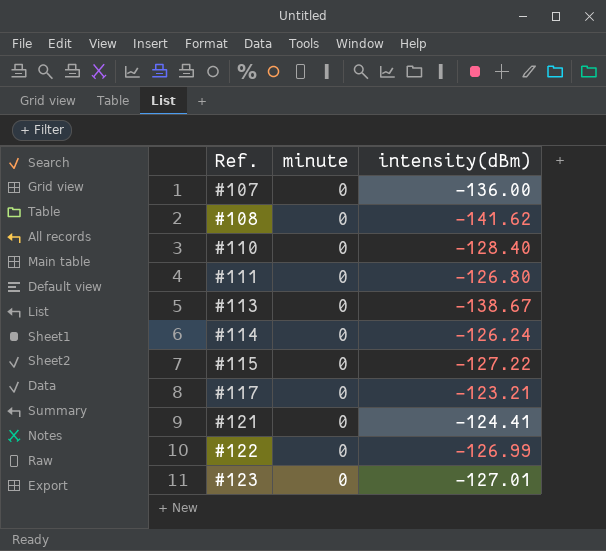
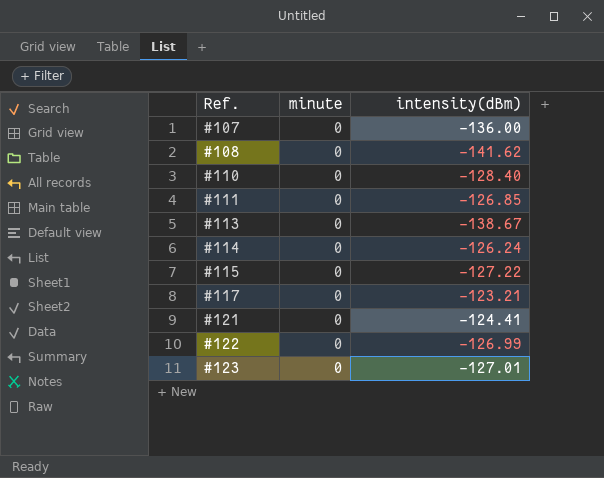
#111 | intensity(dBm): -126.80 -> -126.85

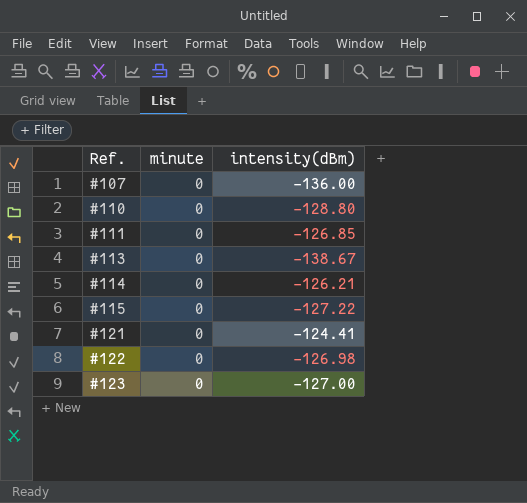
row #108: 0 | -141.62 -> none
row #117: 0 | -123.21 -> none
#110 | intensity(dBm): -128.40 -> -128.80
#114 | intensity(dBm): -126.24 -> -126.21
#122 | intensity(dBm): -126.99 -> -126.98
#123 | intensity(dBm): -127.01 -> -127.00

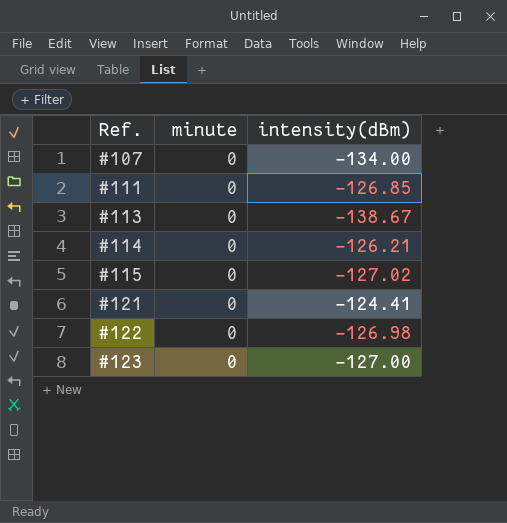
row #110: 0 | -128.80 -> none
#107 | intensity(dBm): -136.00 -> -134.00
#115 | intensity(dBm): -127.22 -> -127.02

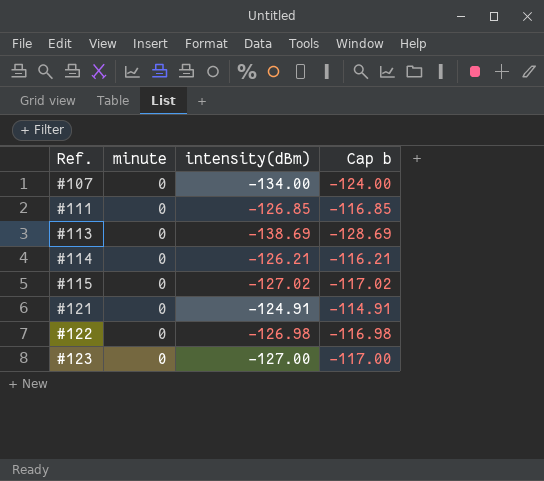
column Cap b | formula: none -> [intensity(dBm)] + 10
#113 | intensity(dBm): -138.67 -> -138.69
#121 | intensity(dBm): -124.41 -> -124.91

